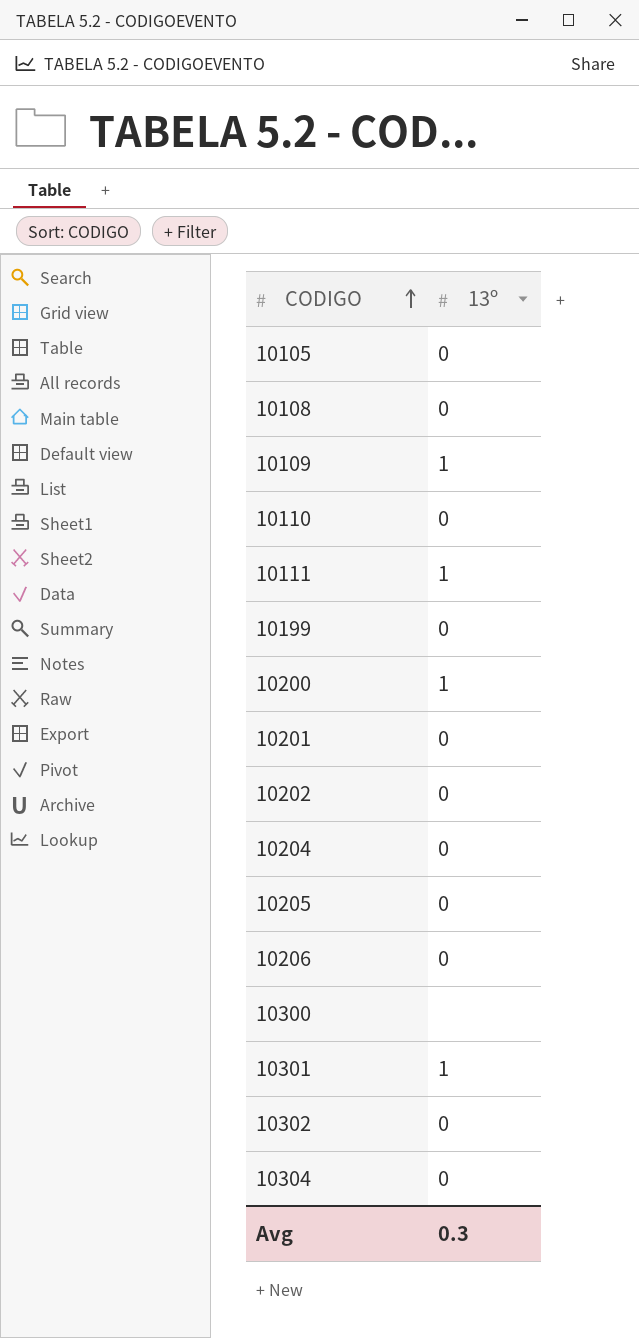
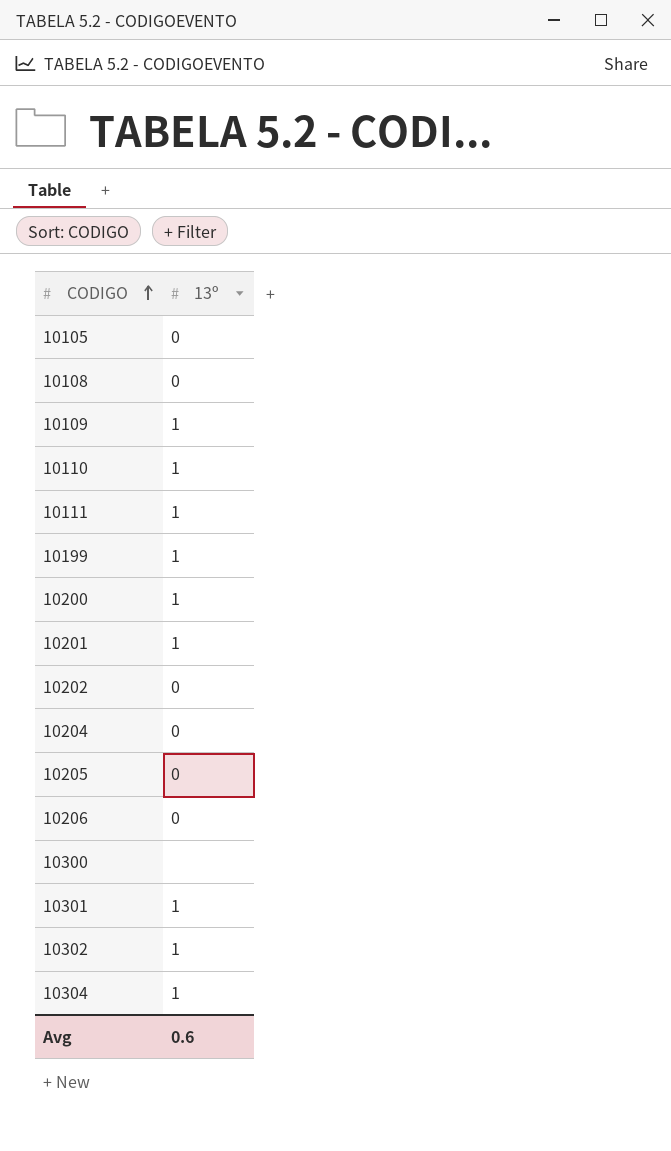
10110 | 13º: 0 -> 1
10199 | 13º: 0 -> 1
10201 | 13º: 0 -> 1
10302 | 13º: 0 -> 1
10304 | 13º: 0 -> 1
Avg | 13º: 0.3 -> 0.6

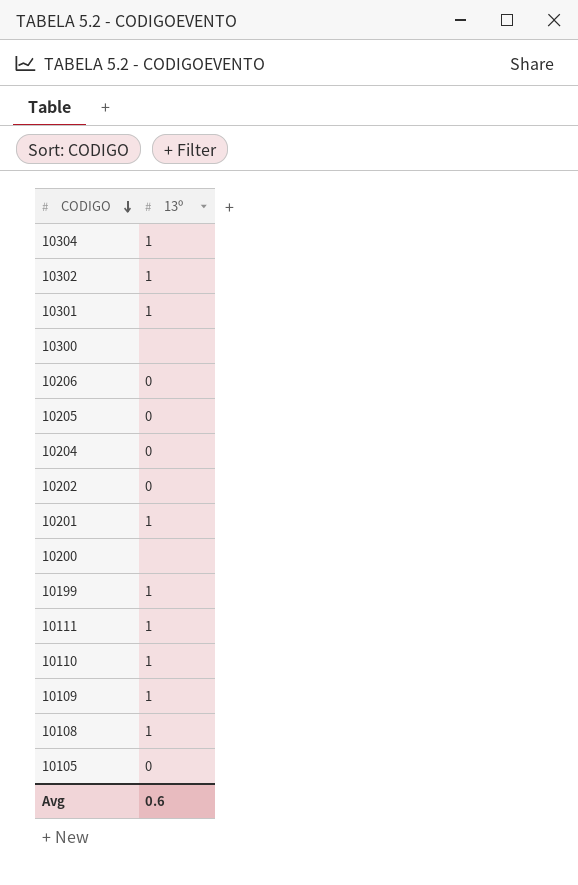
row order: CODIGO ascending -> CODIGO descending
10200 | 13º: 1 -> none
10108 | 13º: 0 -> 1

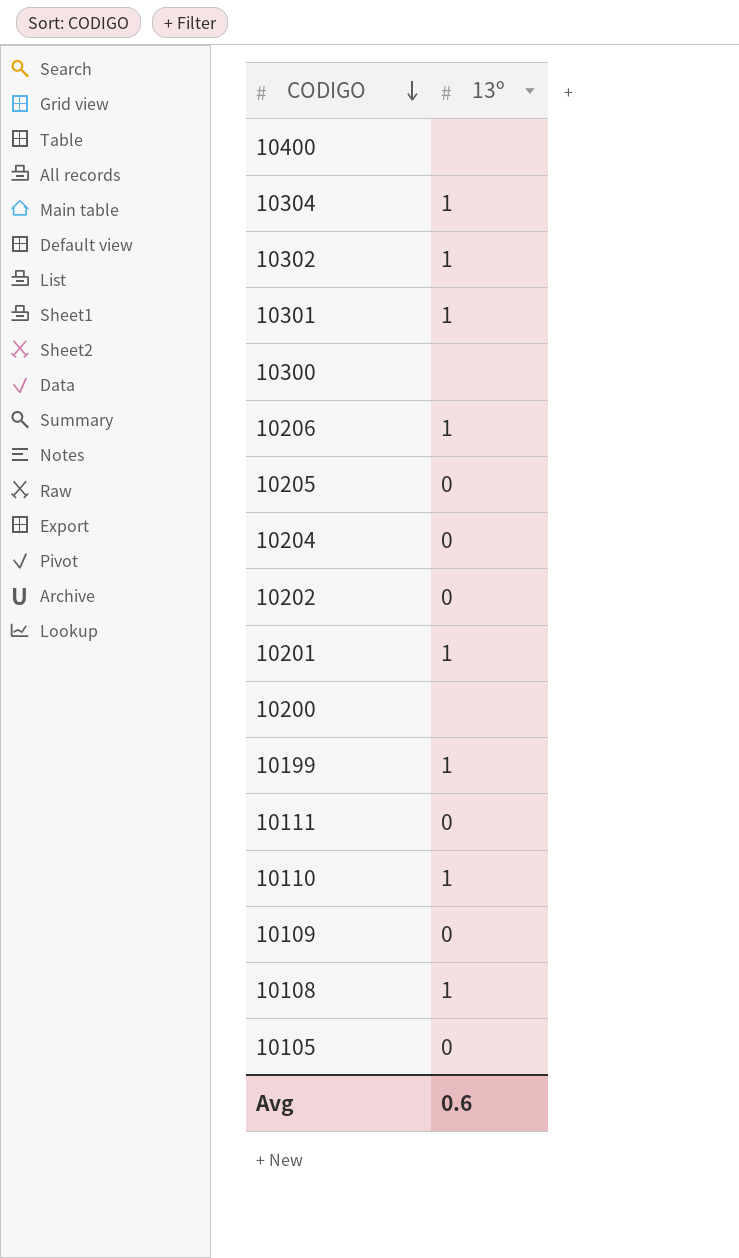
row 10400: none -> none
10206 | 13º: 0 -> 1
10111 | 13º: 1 -> 0
10109 | 13º: 1 -> 0

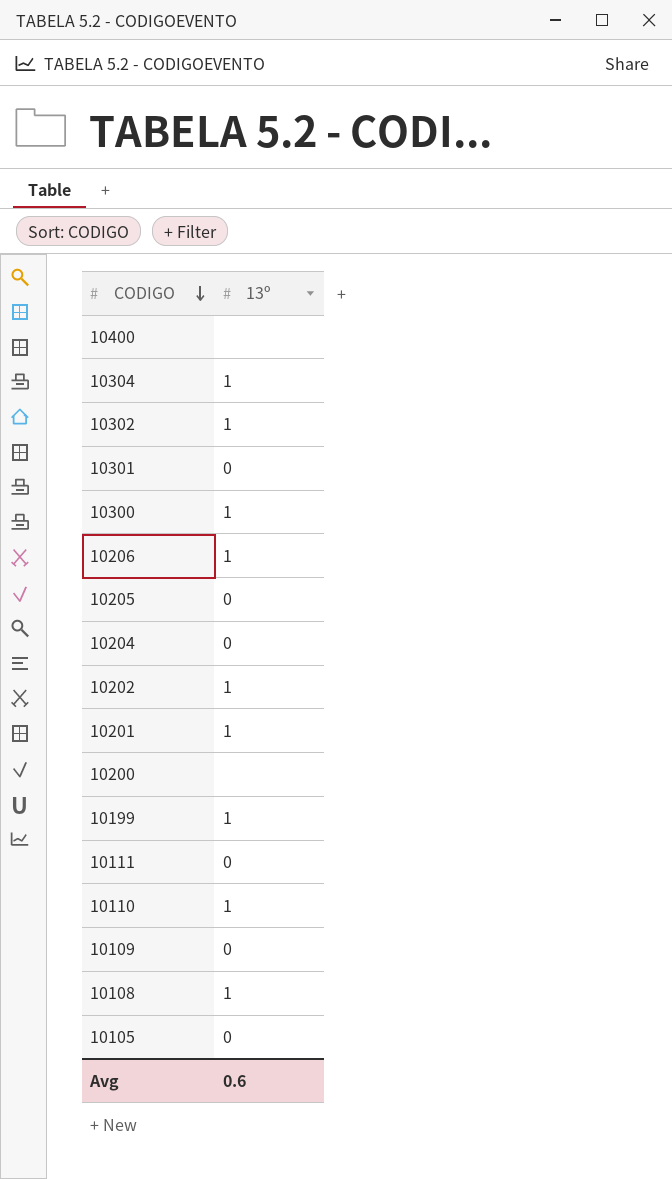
10301 | 13º: 1 -> 0
10300 | 13º: none -> 1
10202 | 13º: 0 -> 1

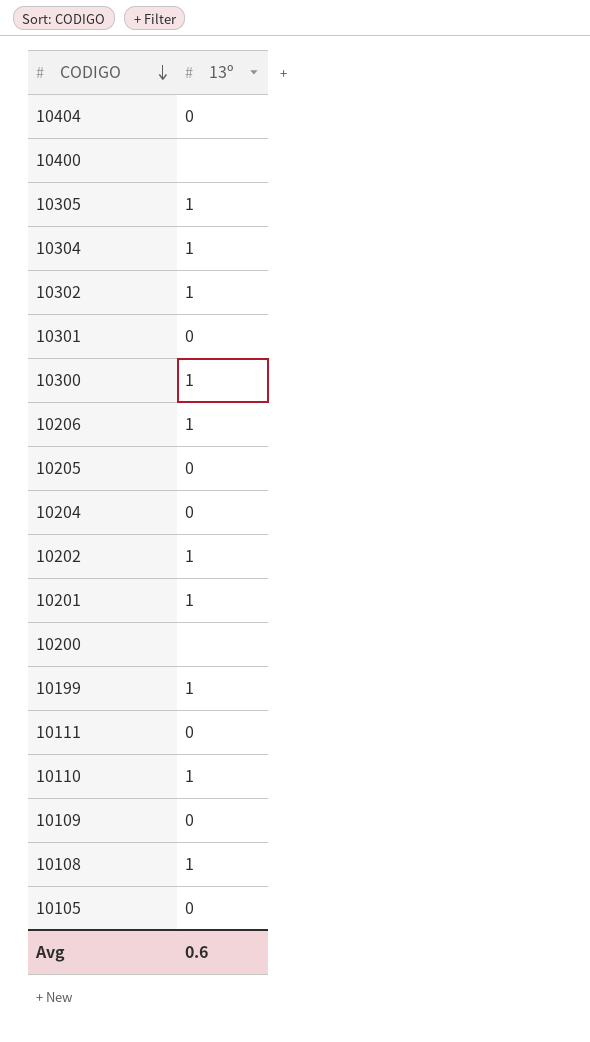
row 10404: none -> 0
row 10305: none -> 1

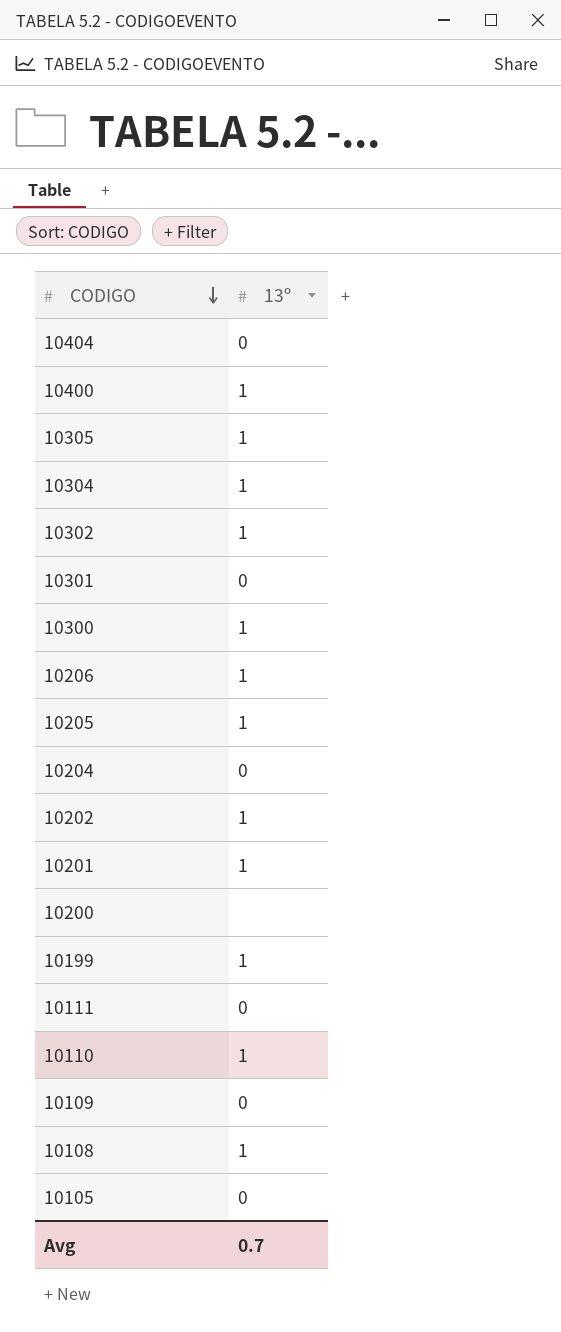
10400 | 13º: none -> 1
10205 | 13º: 0 -> 1
Avg | 13º: 0.6 -> 0.7

